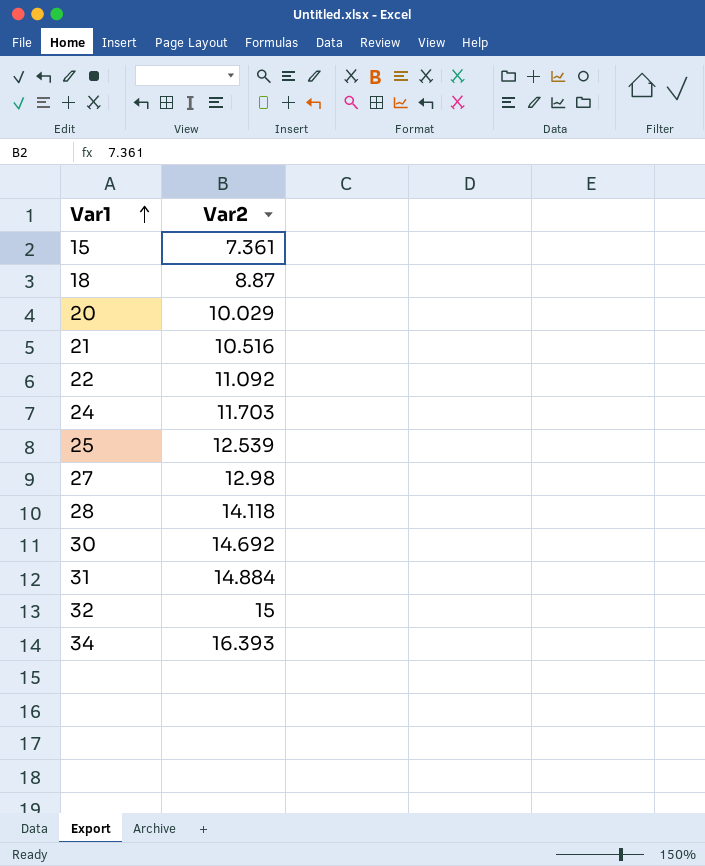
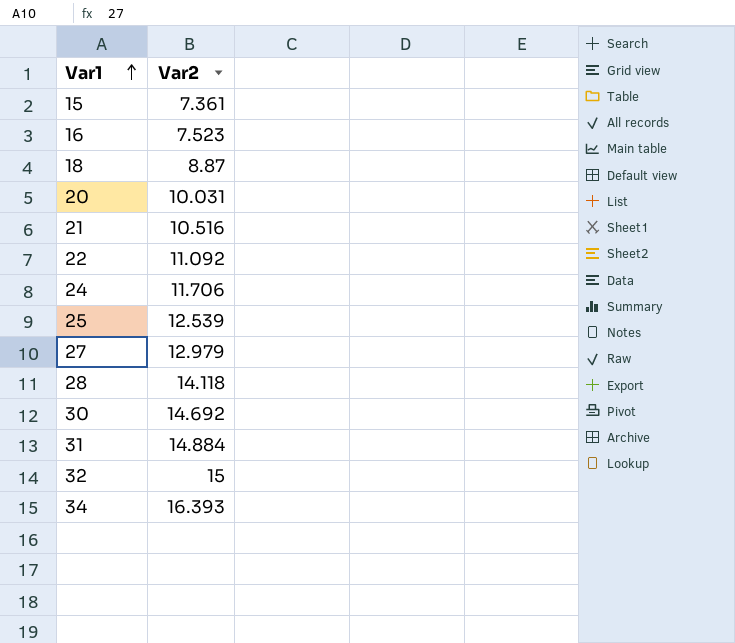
row 16: none -> 7.523
20 | Var2: 10.029 -> 10.031
24 | Var2: 11.703 -> 11.706
27 | Var2: 12.98 -> 12.979

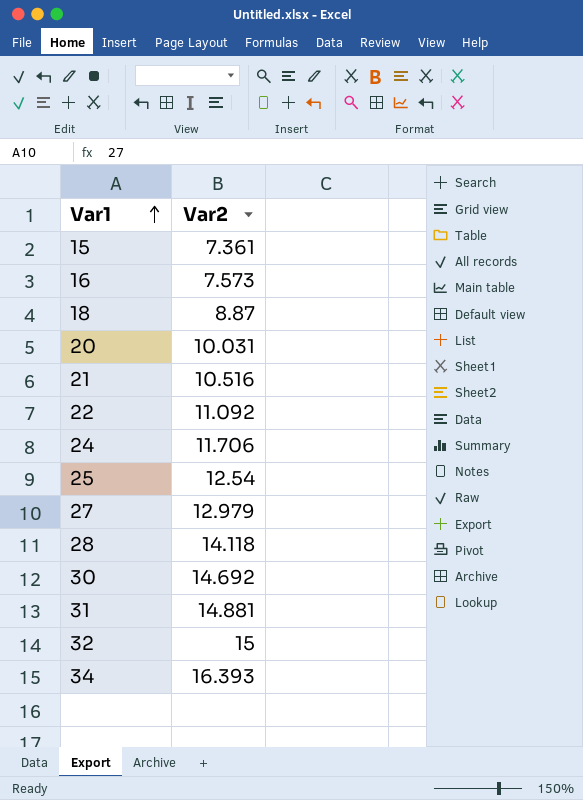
16 | Var2: 7.523 -> 7.573
25 | Var2: 12.539 -> 12.54
31 | Var2: 14.884 -> 14.881

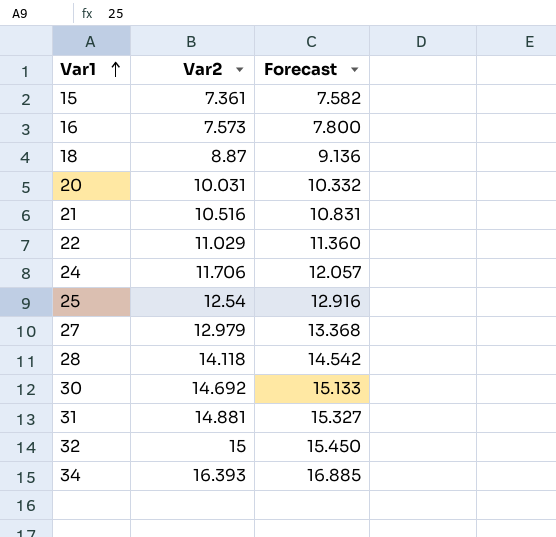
column Forecast | formula: none -> [Var2] * 1.03
22 | Var2: 11.092 -> 11.029

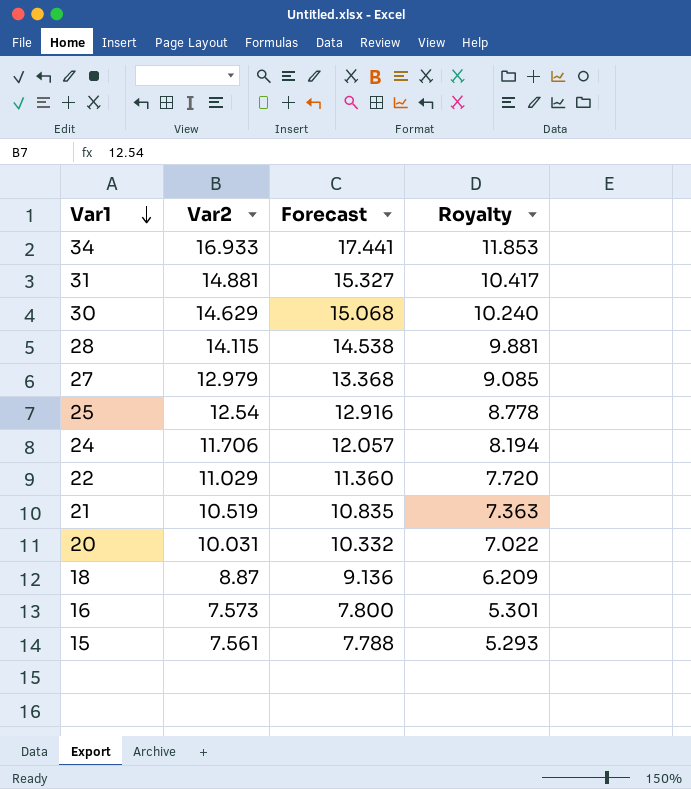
row order: Var1 ascending -> Var1 descending
column Royalty | formula: none -> [Var2] * 0.7
row 32: 15 | 15.450 -> none
34 | Var2: 16.393 -> 16.933
34 | Forecast: 16.885 -> 17.441
30 | Var2: 14.692 -> 14.629
30 | Forecast: 15.133 -> 15.068
28 | Var2: 14.118 -> 14.115
28 | Forecast: 14.542 -> 14.538
21 | Var2: 10.516 -> 10.519
21 | Forecast: 10.831 -> 10.835
15 | Var2: 7.361 -> 7.561
15 | Forecast: 7.582 -> 7.788

